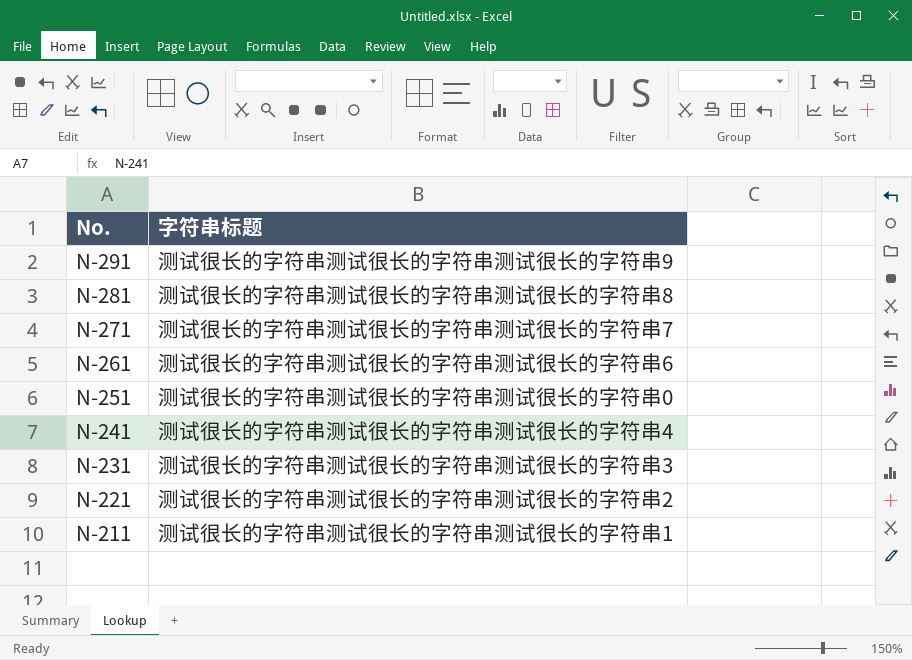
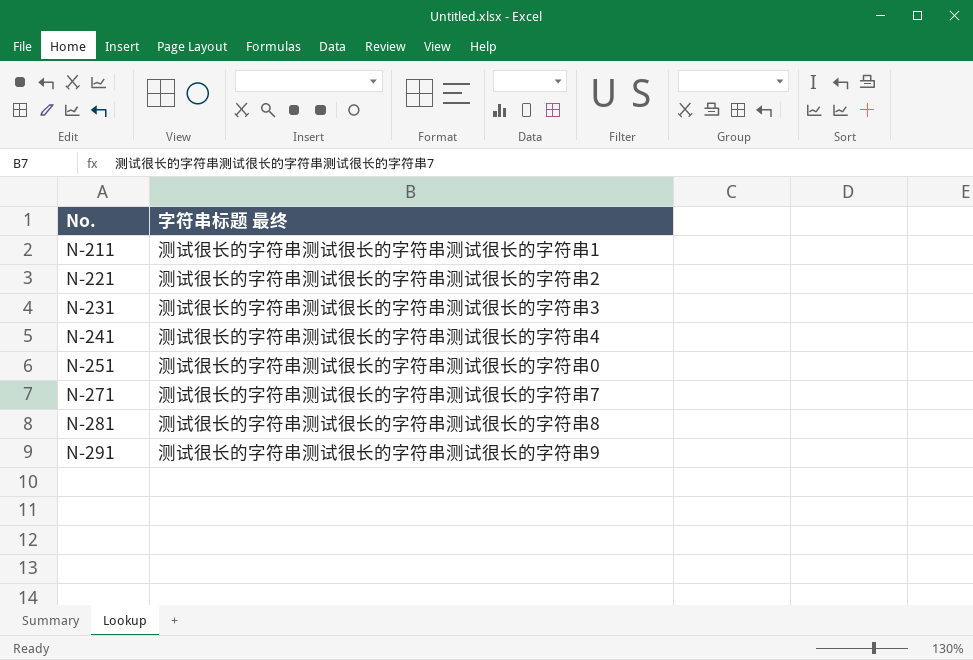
row order: No. descending -> No. ascending
column name: 字符串标题 -> 字符串标题 最终
row N-261: 测试很长的字符串测试很长的字符串测试很长的字符串6 -> none

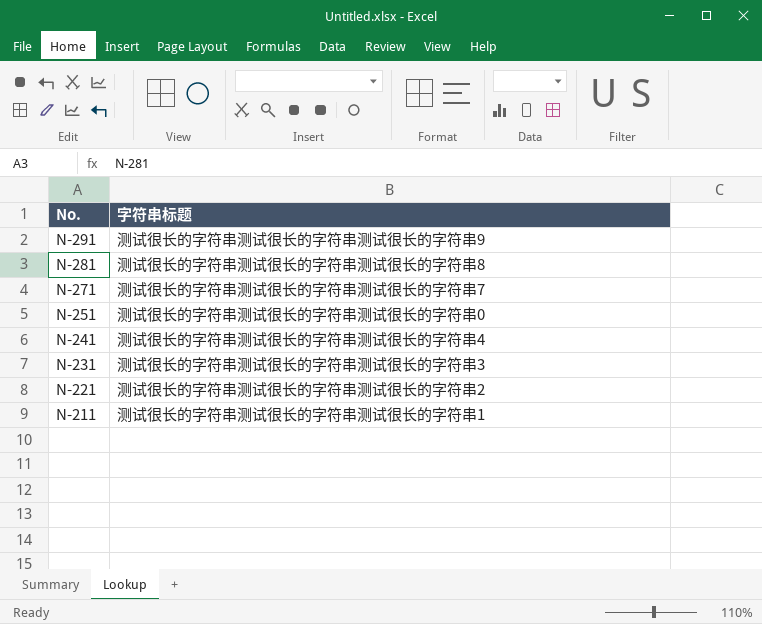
row order: No. ascending -> No. descending
column name: 字符串标题 最终 -> 字符串标题

